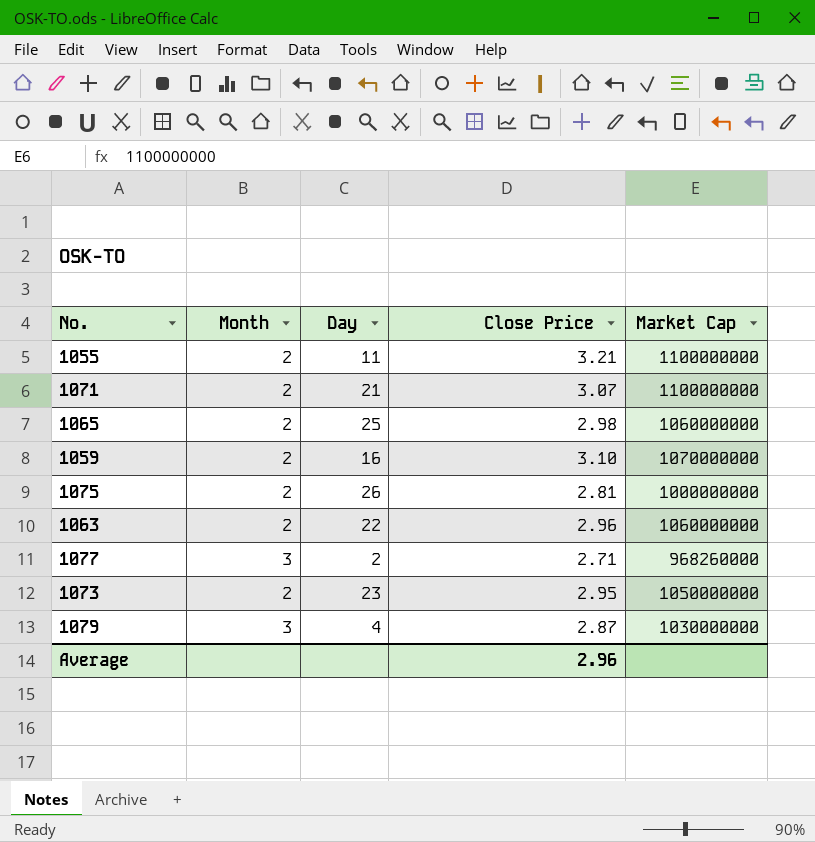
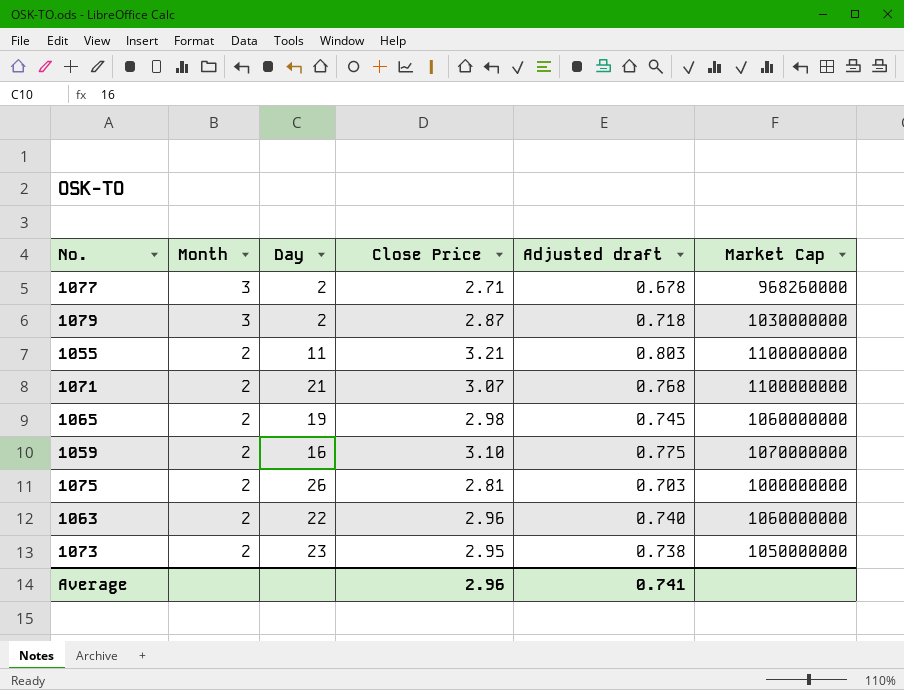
row order: none -> Month descending
column Adjusted draft | formula: none -> [Close Price] * 0.25
1079 | Day: 4 -> 2
1065 | Day: 25 -> 19

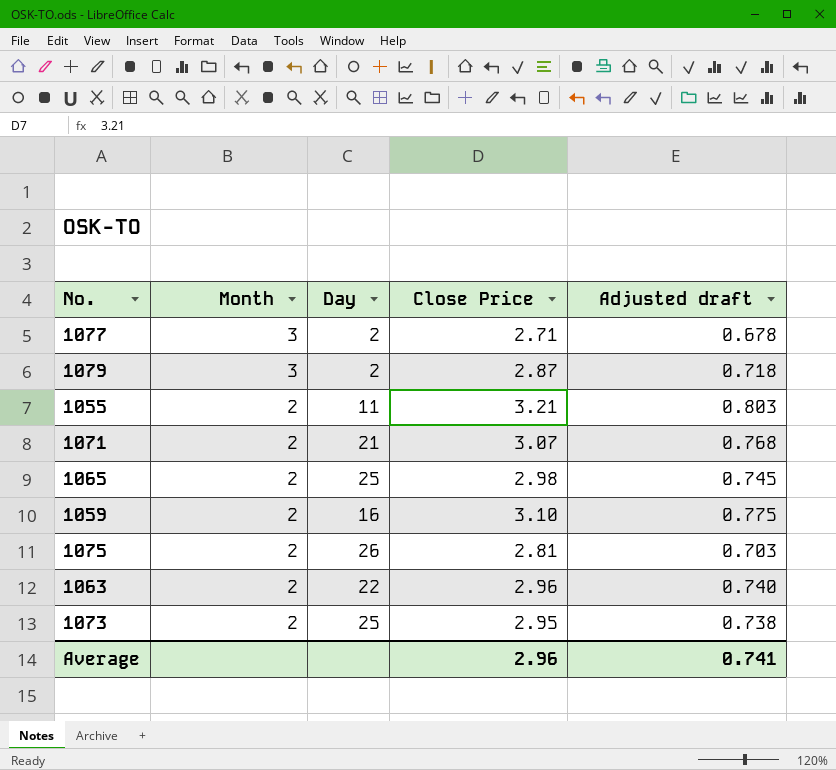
column Market Cap | position: 6 -> none
1065 | Day: 19 -> 25
1073 | Day: 23 -> 25

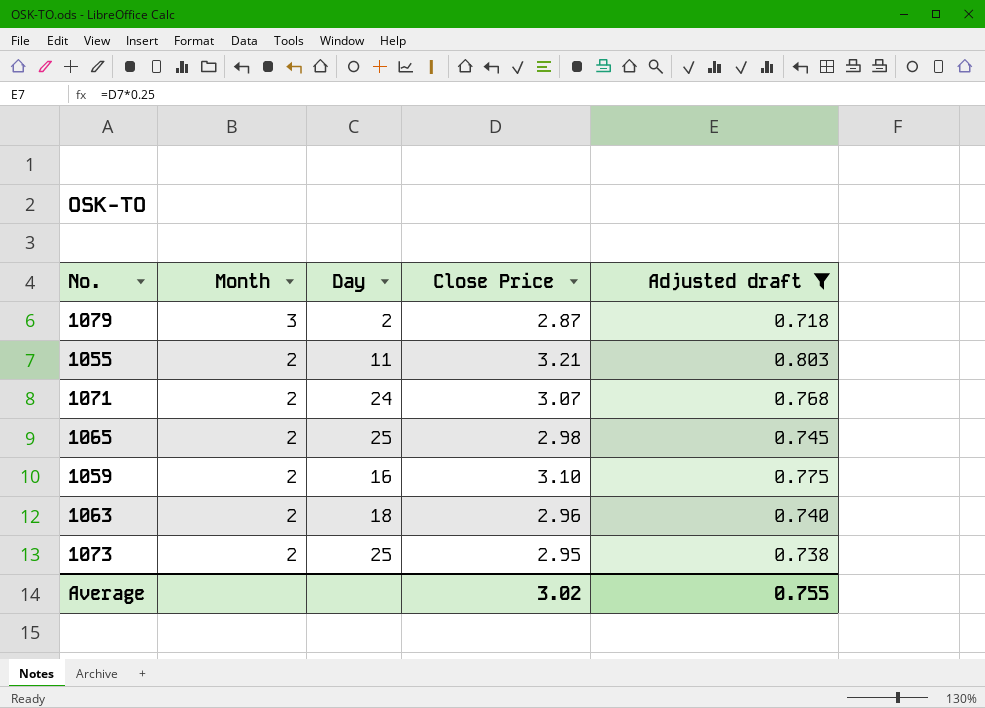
filter: none -> Adjusted draft >= 0.718
1071 | Day: 21 -> 24
1063 | Day: 22 -> 18
Average | Close Price: 2.96 -> 3.02
Average | Adjusted draft: 0.741 -> 0.755

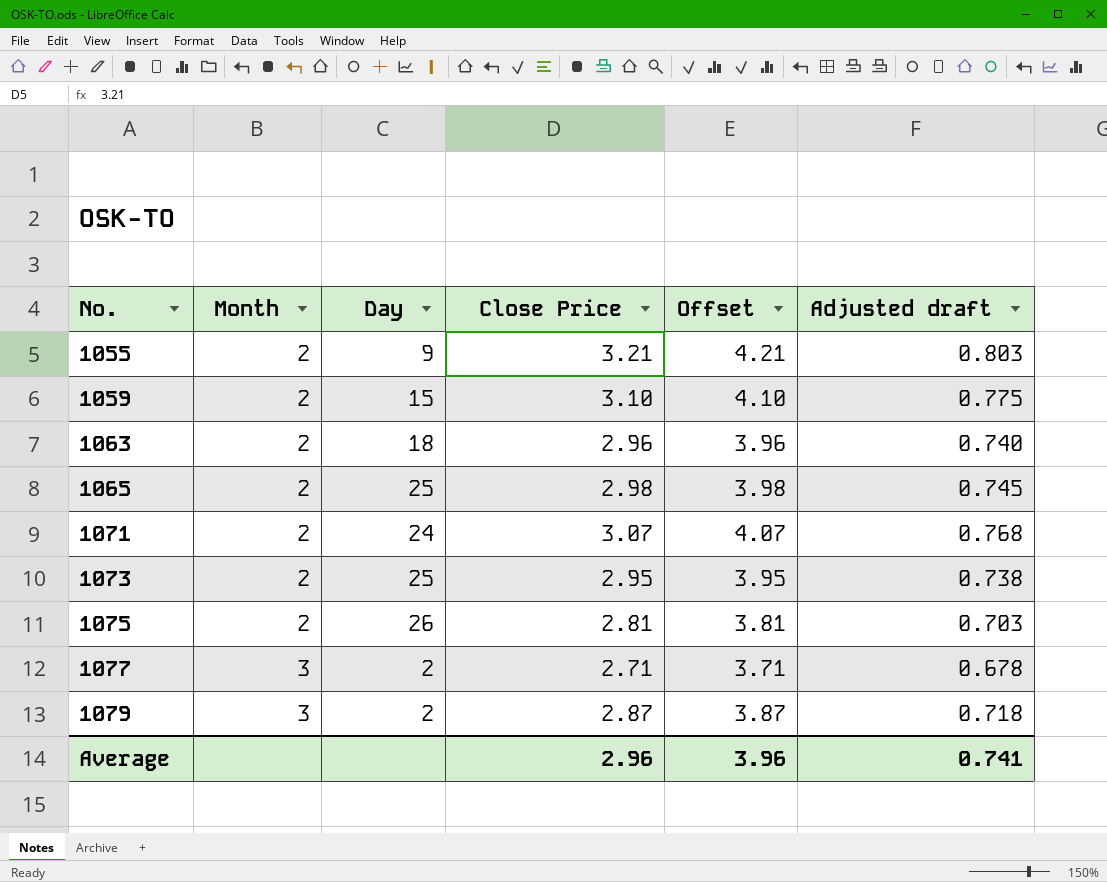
filter: Adjusted draft >= 0.718 -> none
row order: Month descending -> No. ascending
column Offset | formula: none -> [Close Price] + 1
1055 | Day: 11 -> 9
1059 | Day: 16 -> 15
Average | Close Price: 3.02 -> 2.96
Average | Adjusted draft: 0.755 -> 0.741

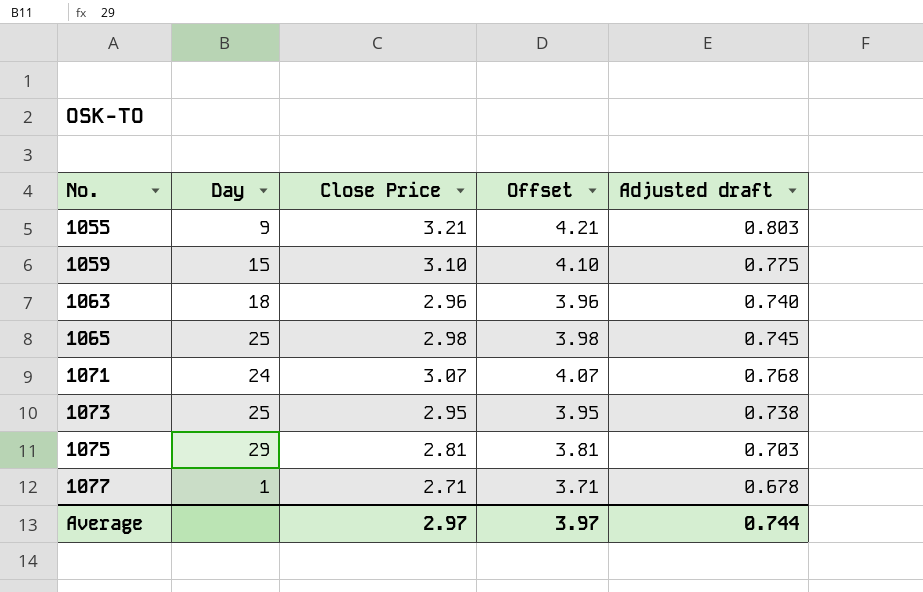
column Month | position: 2 -> none
row 1079: 3 | 2 | 2.87 | 3.87 | 0.718 -> none
1075 | Day: 26 -> 29
1077 | Day: 2 -> 1
Average | Close Price: 2.96 -> 2.97
Average | Offset: 3.96 -> 3.97
Average | Adjusted draft: 0.741 -> 0.744

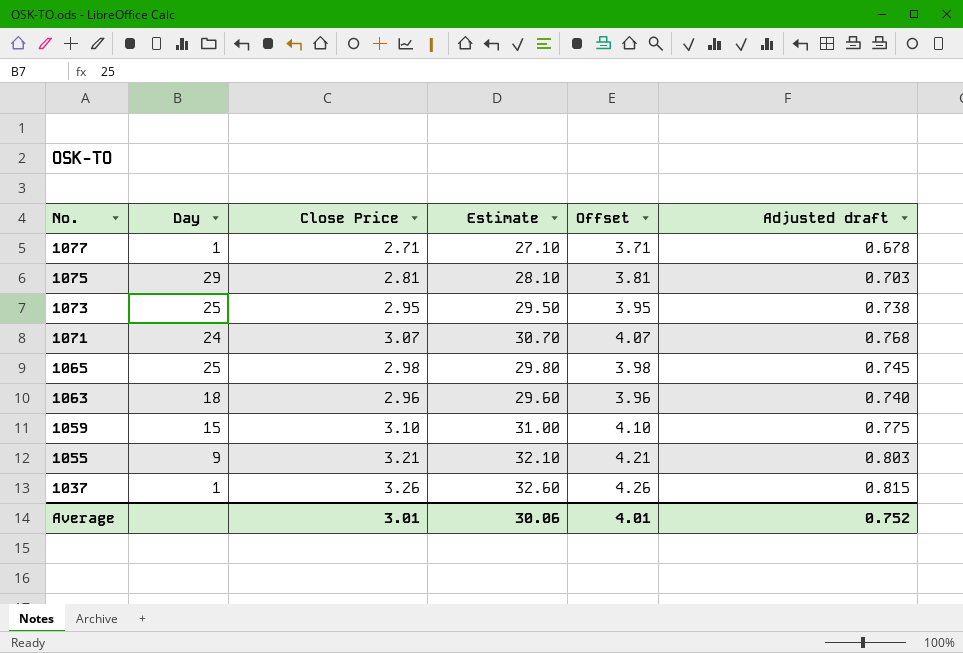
row order: No. ascending -> No. descending
column Estimate | formula: none -> [Close Price] * 10
row 1037: none -> 1 | 3.26 | 32.60 | 4.26 | 0.815
Average | Close Price: 2.97 -> 3.01
Average | Offset: 3.97 -> 4.01
Average | Adjusted draft: 0.744 -> 0.752

